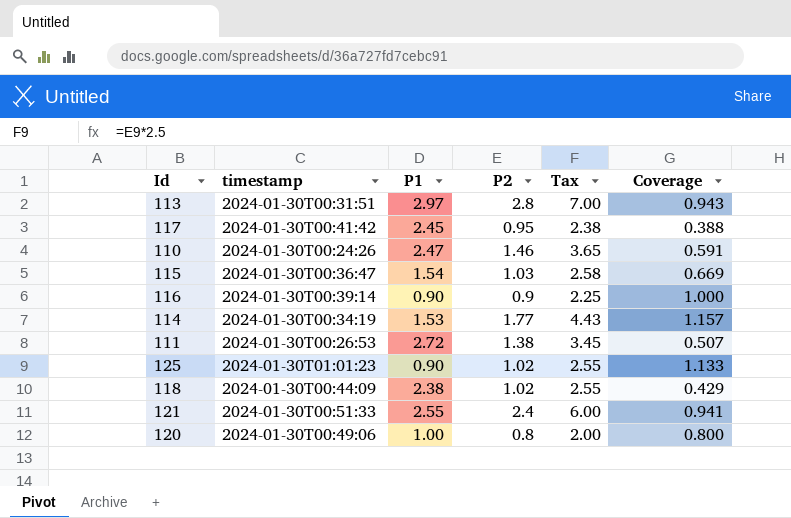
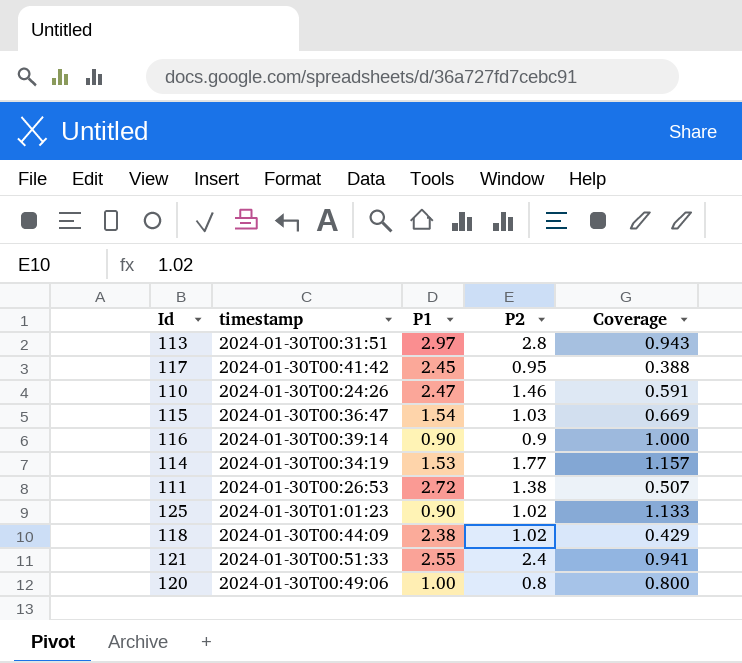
column Tax | formula: [P2] * 2.5 -> none

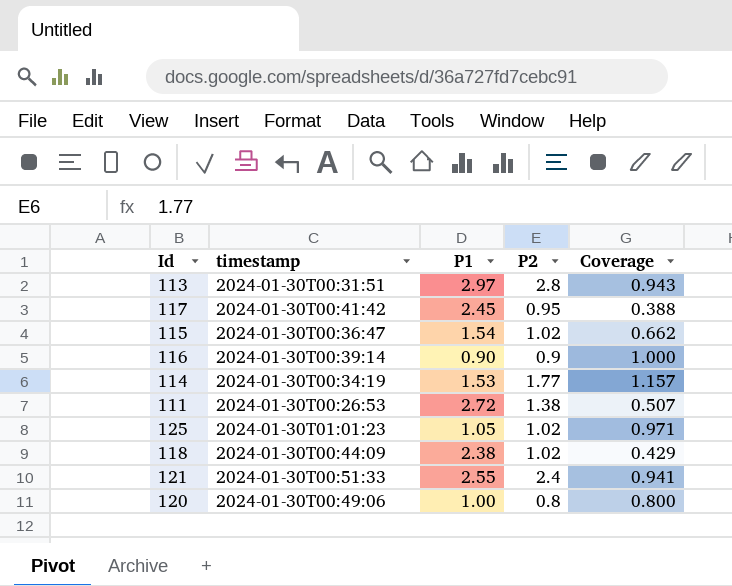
row 110: 2024-01-30T00:24:26 | 2.47 | 1.46 | 0.591 -> none
115 | P2: 1.03 -> 1.02
115 | Coverage: 0.669 -> 0.662
125 | P1: 0.90 -> 1.05
125 | Coverage: 1.133 -> 0.971

